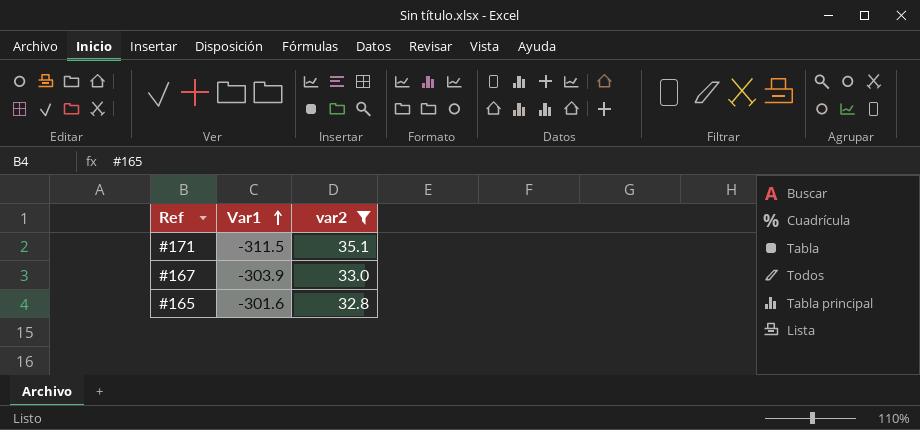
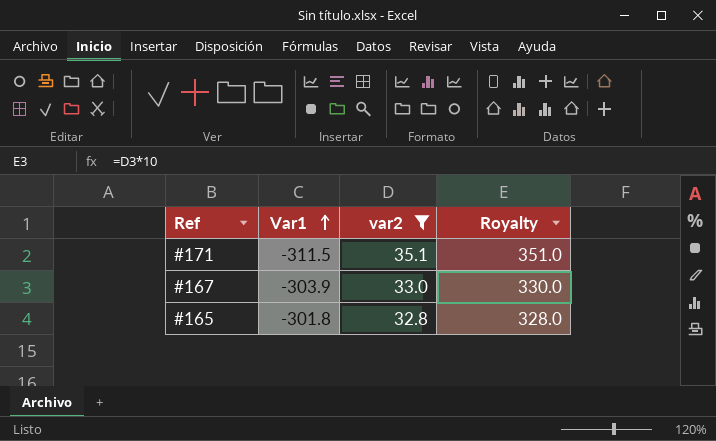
column Royalty | formula: none -> [var2] * 10
#165 | Var1: -301.6 -> -301.8

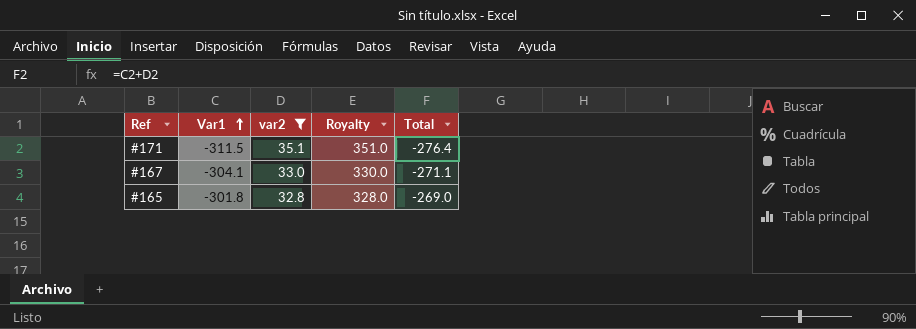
column Total | formula: none -> [Var1] + [var2]
#167 | Var1: -303.9 -> -304.1

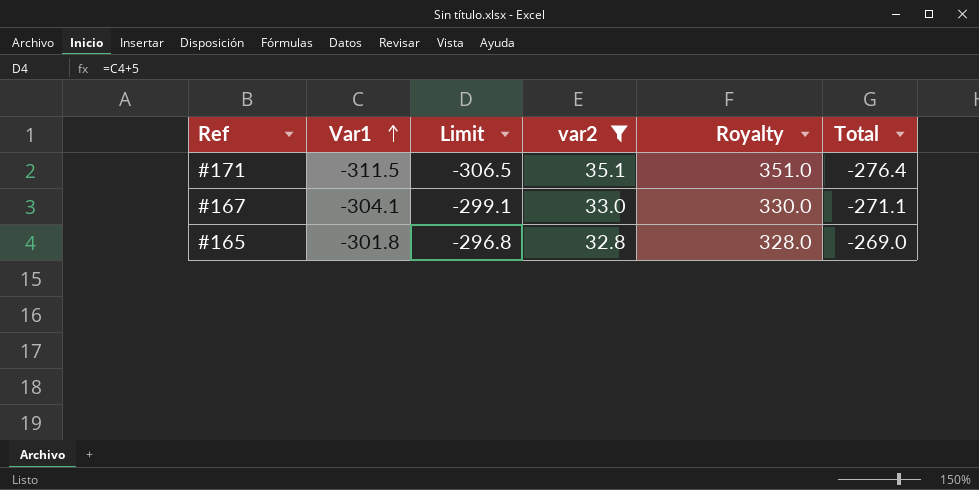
column Limit | formula: none -> [Var1] + 5

